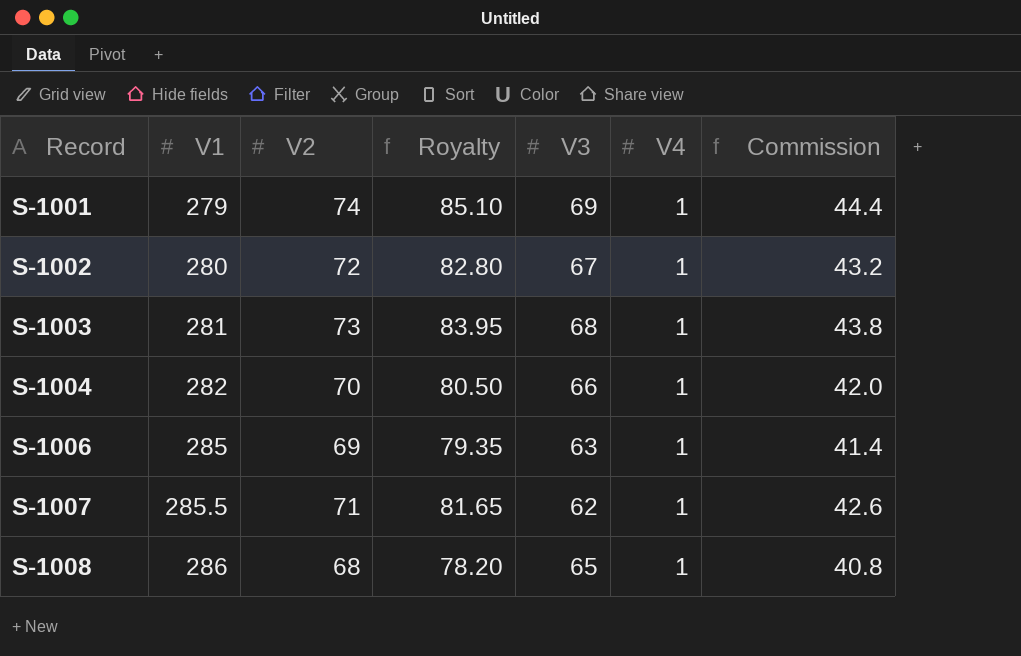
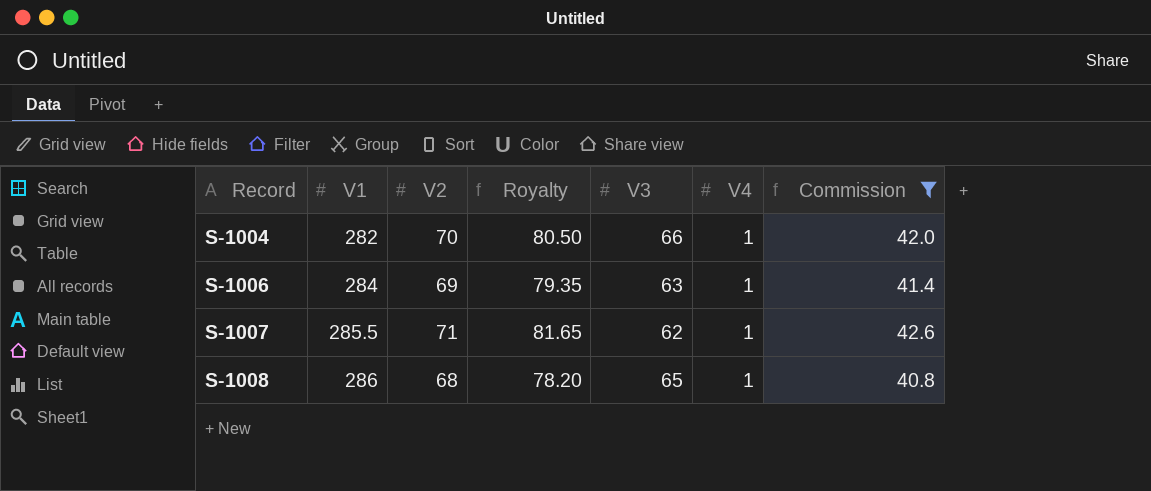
filter: none -> Commission <= 42.6
S-1006 | V1: 285 -> 284

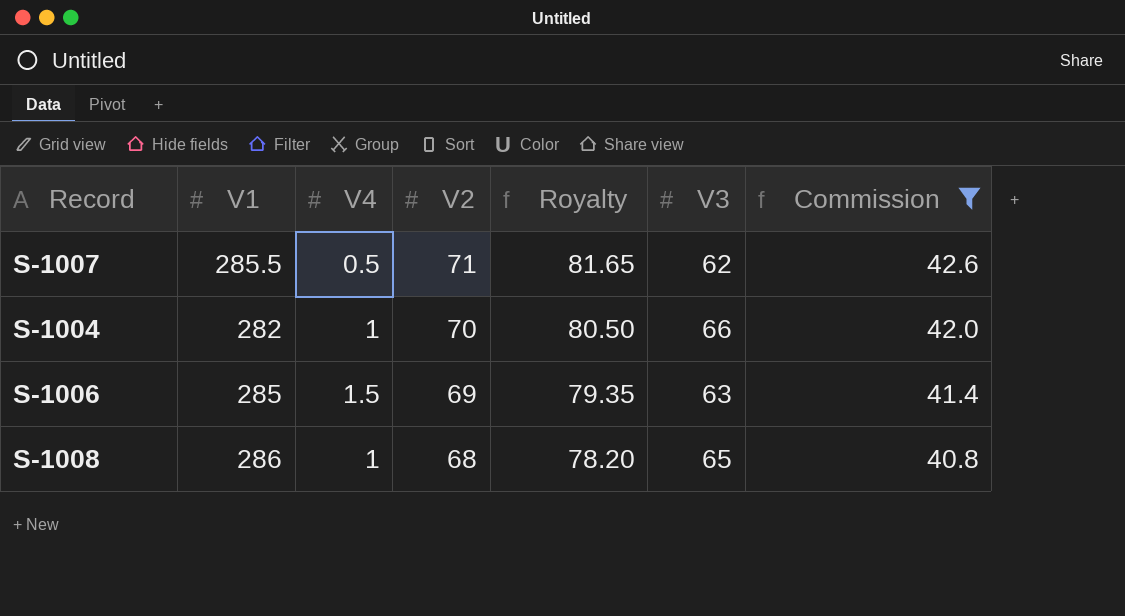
row order: Record ascending -> V2 descending
column V4 | position: 6 -> 3
S-1007 | V4: 1 -> 0.5
S-1006 | V1: 284 -> 285
S-1006 | V4: 1 -> 1.5

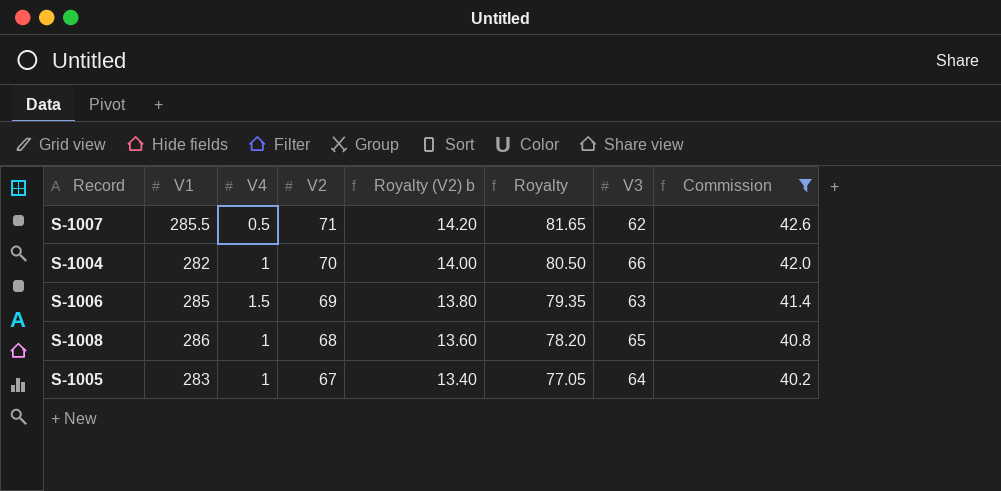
column Royalty (V2) b | formula: none -> [V2] * 0.2
row S-1005: none -> 283 | 1 | 67 | 13.40 | 77.05 | 64 | 40.2

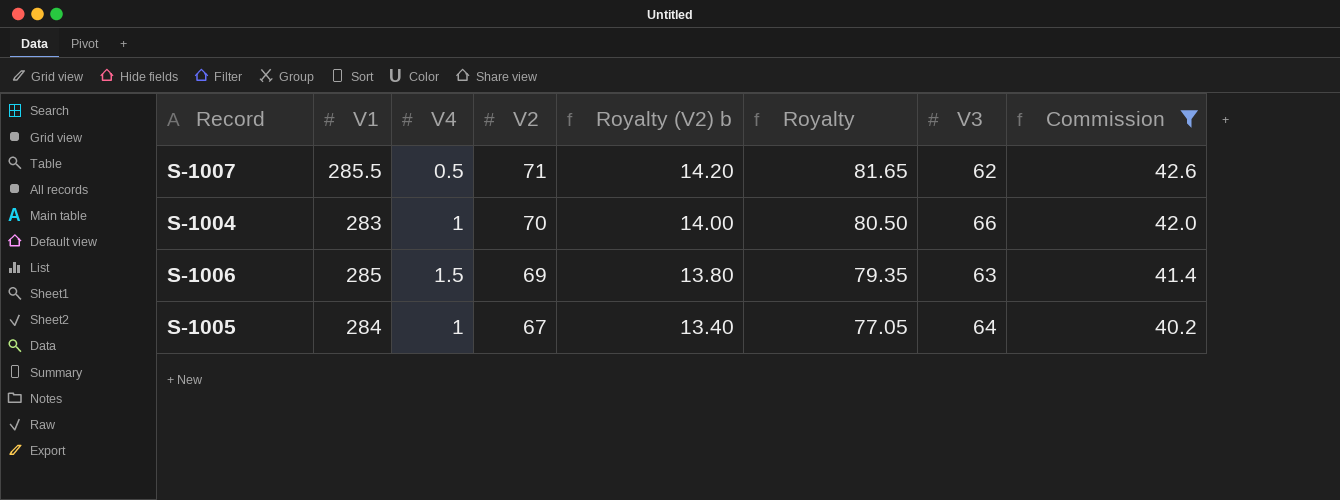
row S-1008: 286 | 1 | 68 | 13.60 | 78.20 | 65 | 40.8 -> none
S-1004 | V1: 282 -> 283
S-1005 | V1: 283 -> 284

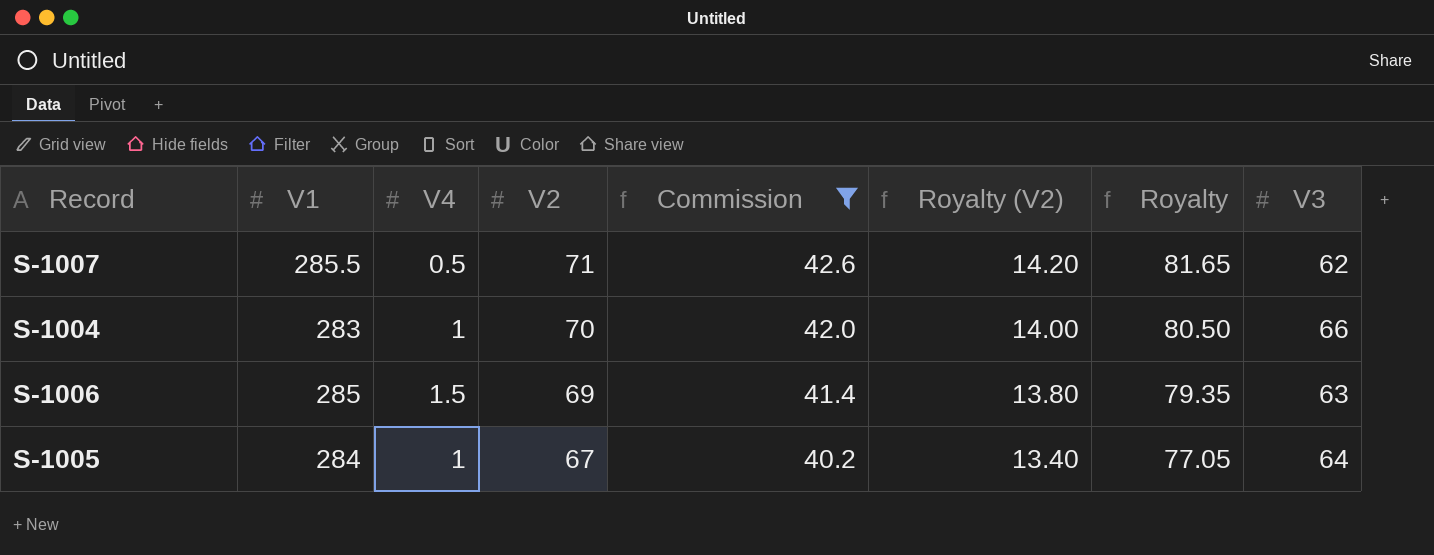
column Commission | position: 8 -> 5
column name: Royalty (V2) b -> Royalty (V2)

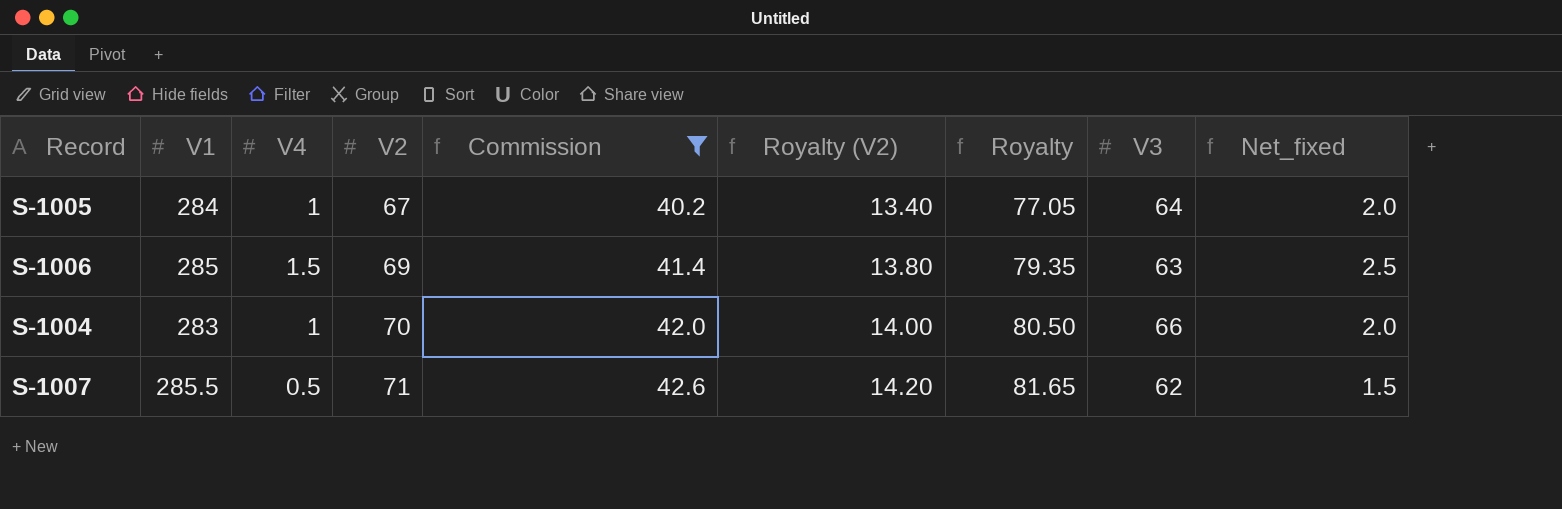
row order: V2 descending -> V2 ascending
column Net_fixed | formula: none -> [V4] + 1

